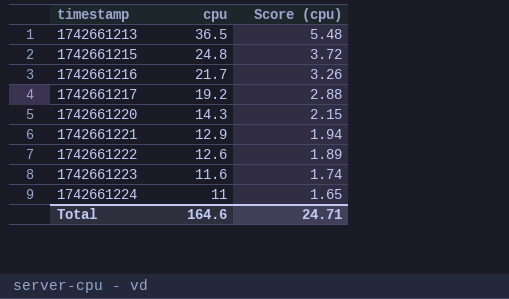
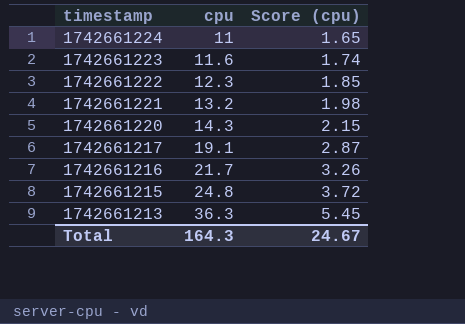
row order: timestamp ascending -> timestamp descending
1742661222 | cpu: 12.6 -> 12.3
1742661222 | Score (cpu): 1.89 -> 1.85
1742661221 | cpu: 12.9 -> 13.2
1742661221 | Score (cpu): 1.94 -> 1.98
1742661217 | cpu: 19.2 -> 19.1
1742661217 | Score (cpu): 2.88 -> 2.87
1742661213 | cpu: 36.5 -> 36.3
1742661213 | Score (cpu): 5.48 -> 5.45
Total | cpu: 164.6 -> 164.3
Total | Score (cpu): 24.71 -> 24.67

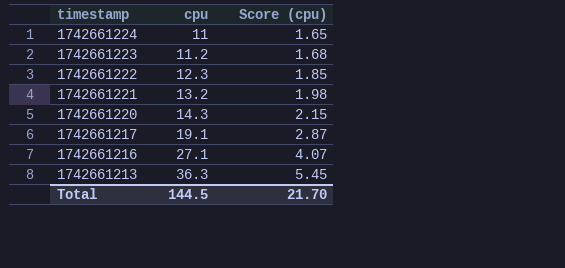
row 1742661215: 24.8 | 3.72 -> none
1742661223 | cpu: 11.6 -> 11.2
1742661223 | Score (cpu): 1.74 -> 1.68
1742661216 | cpu: 21.7 -> 27.1
1742661216 | Score (cpu): 3.26 -> 4.07
Total | cpu: 164.3 -> 144.5
Total | Score (cpu): 24.67 -> 21.70

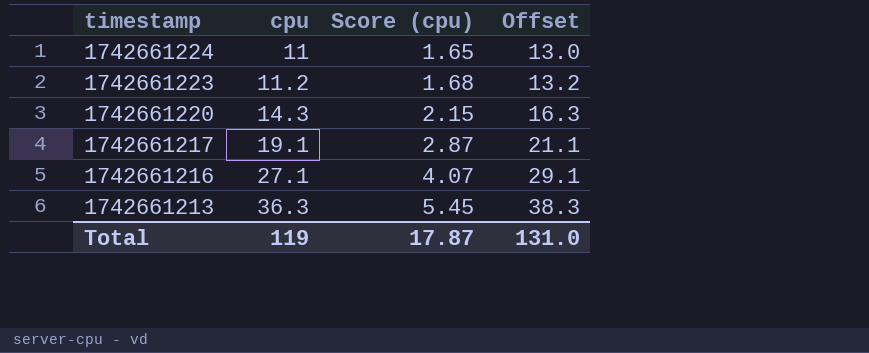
column Offset | formula: none -> [cpu] + 2
row 1742661222: 12.3 | 1.85 -> none
row 1742661221: 13.2 | 1.98 -> none
Total | cpu: 144.5 -> 119
Total | Score (cpu): 21.70 -> 17.87

